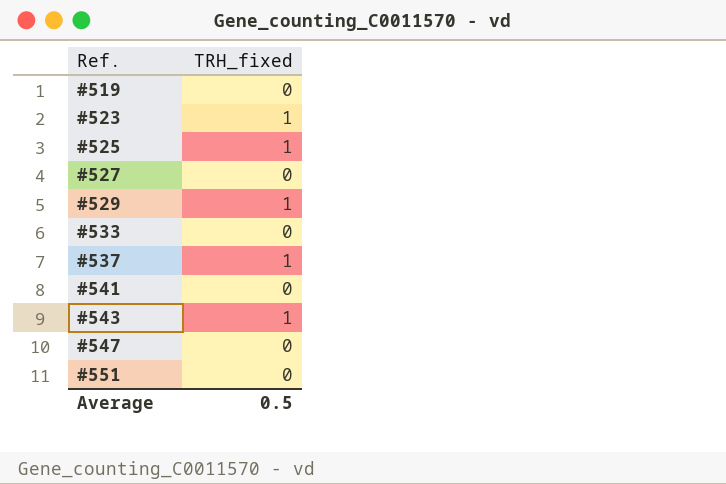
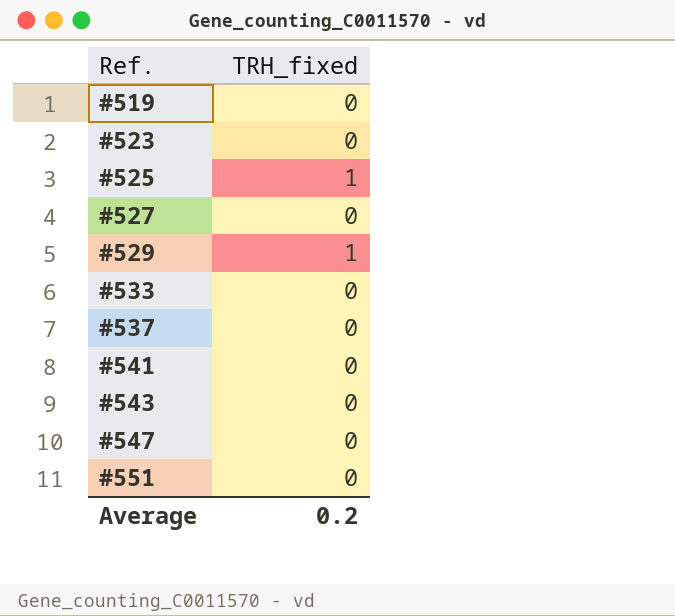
#523 | TRH_fixed: 1 -> 0
#537 | TRH_fixed: 1 -> 0
#543 | TRH_fixed: 1 -> 0
Average | TRH_fixed: 0.5 -> 0.2

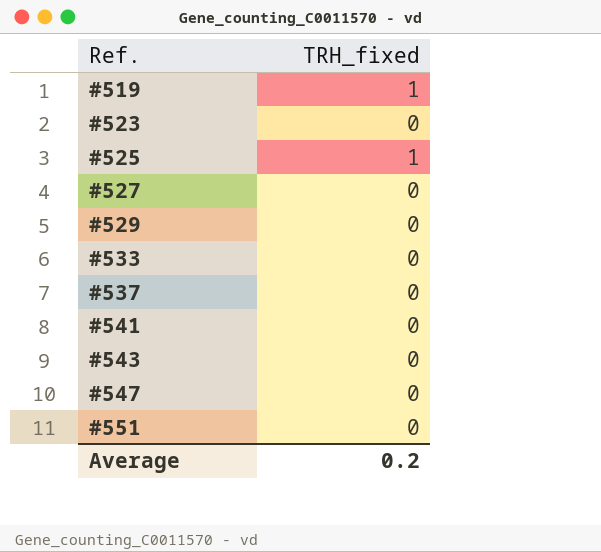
#519 | TRH_fixed: 0 -> 1
#529 | TRH_fixed: 1 -> 0

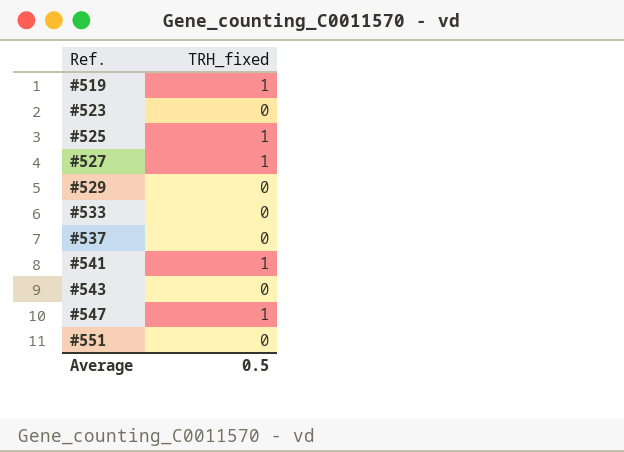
#527 | TRH_fixed: 0 -> 1
#541 | TRH_fixed: 0 -> 1
#547 | TRH_fixed: 0 -> 1
Average | TRH_fixed: 0.2 -> 0.5

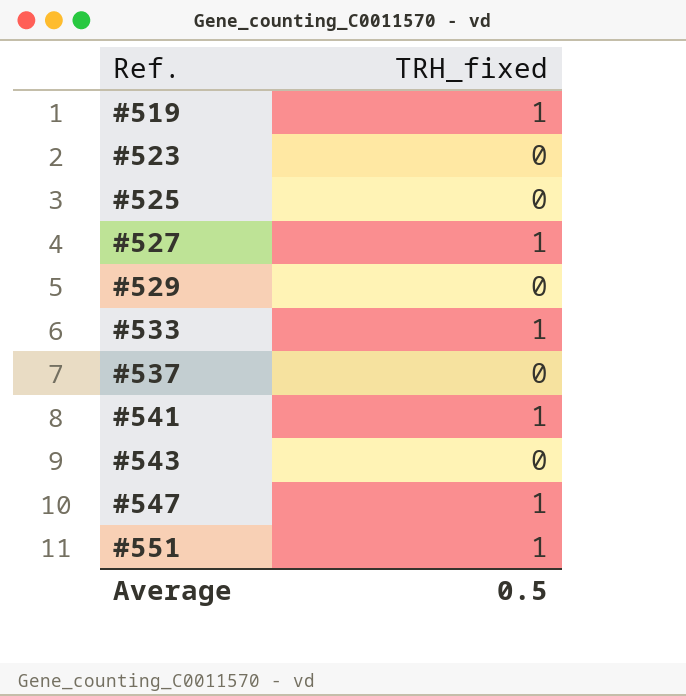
#525 | TRH_fixed: 1 -> 0
#533 | TRH_fixed: 0 -> 1
#551 | TRH_fixed: 0 -> 1

